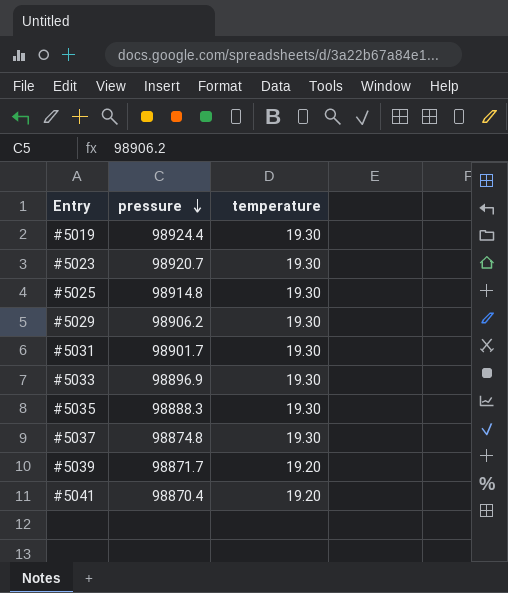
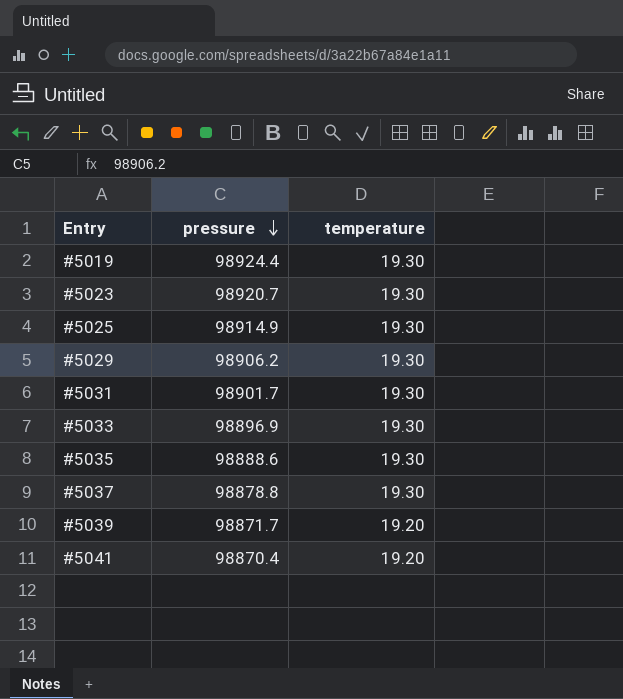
#5025 | pressure: 98914.8 -> 98914.9
#5035 | pressure: 98888.3 -> 98888.6
#5037 | pressure: 98874.8 -> 98878.8

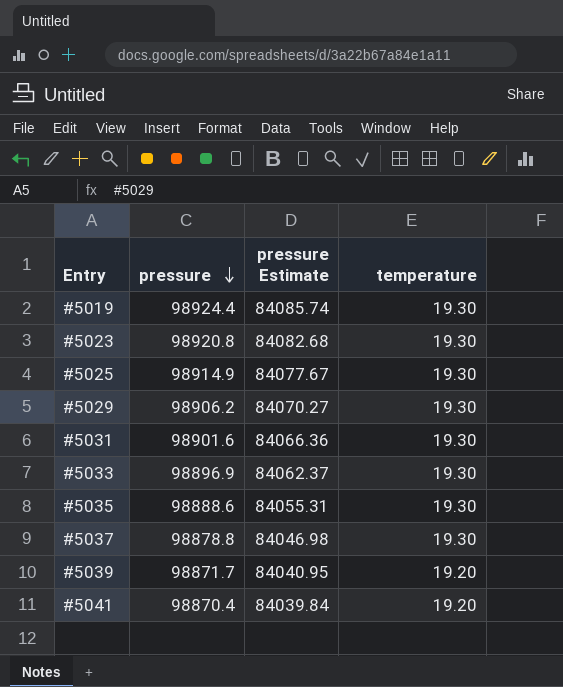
column pressure Estimate | formula: none -> [pressure] * 0.85
#5023 | pressure: 98920.7 -> 98920.8
#5031 | pressure: 98901.7 -> 98901.6

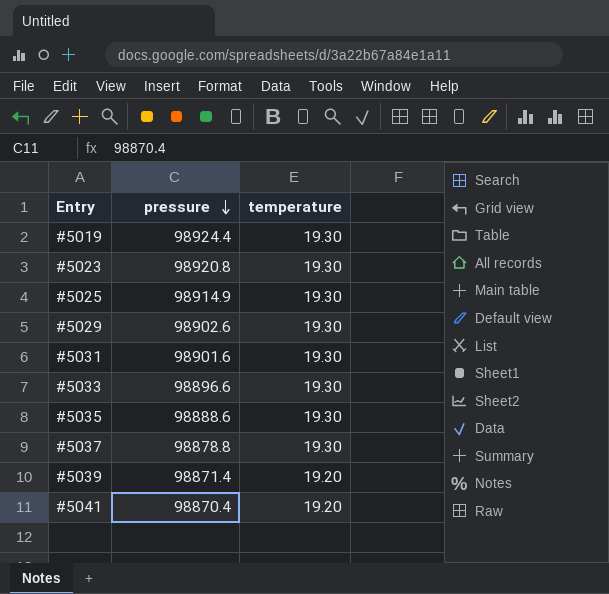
column pressure Estimate | formula: [pressure] * 0.85 -> none
#5029 | pressure: 98906.2 -> 98902.6
#5033 | pressure: 98896.9 -> 98896.6
#5039 | pressure: 98871.7 -> 98871.4

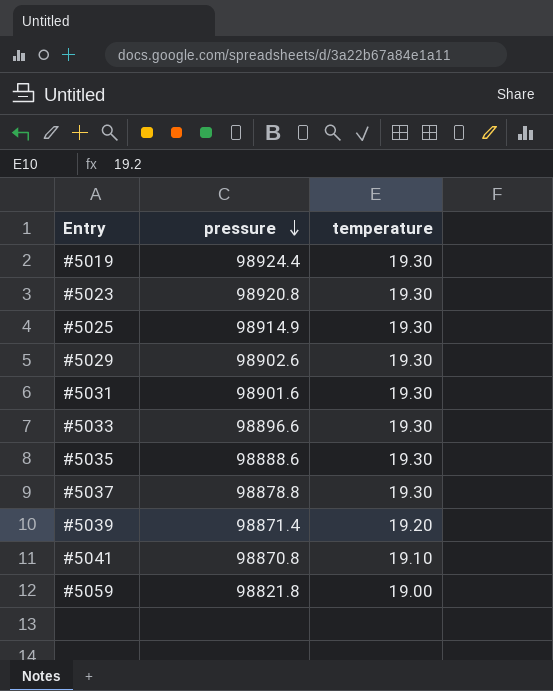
#5041 | pressure: 98870.4 -> 98870.8
#5041 | temperature: 19.20 -> 19.10
row #5059: none -> 98821.8 | 19.00

